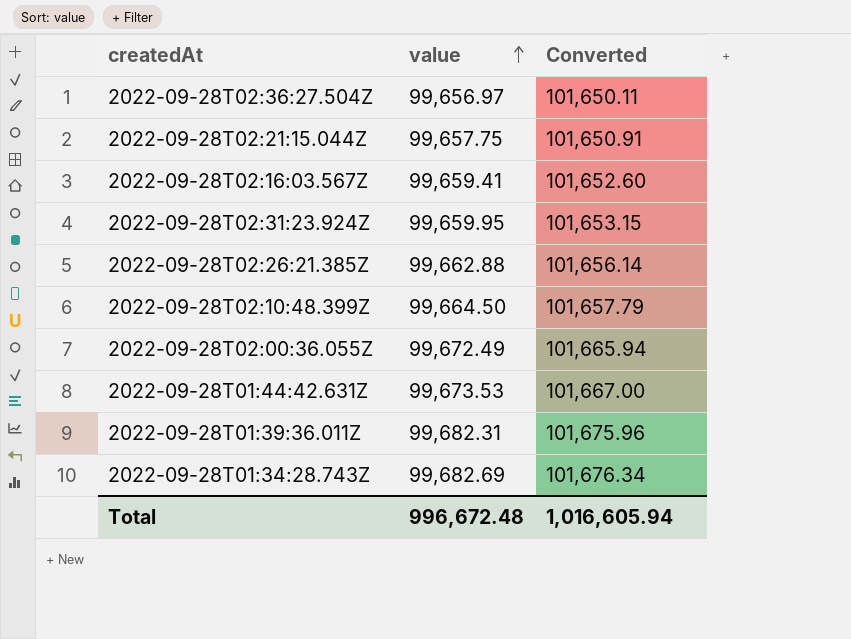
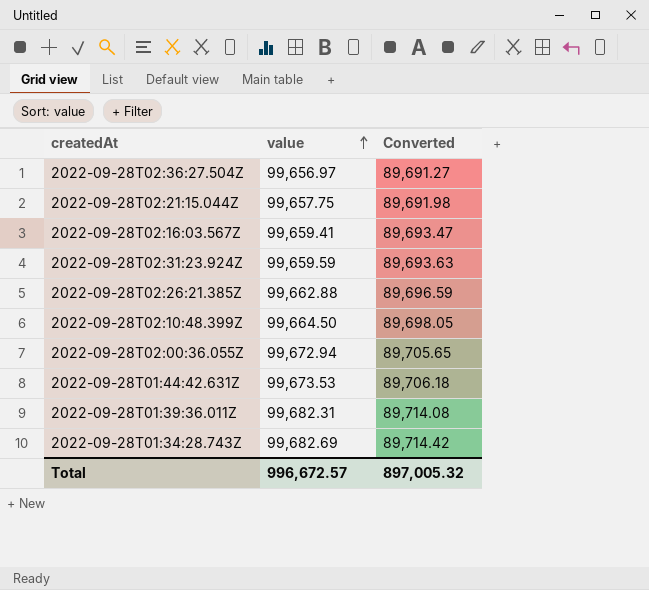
column Converted | formula: [value] * 1.02 -> [value] * 0.9
2022-09-28T02:31:23.924Z | value: 99,659.95 -> 99,659.59
2022-09-28T02:00:36.055Z | value: 99,672.49 -> 99,672.94
Total | value: 996,672.48 -> 996,672.57
Total | Converted: 1,016,605.94 -> 897,005.32

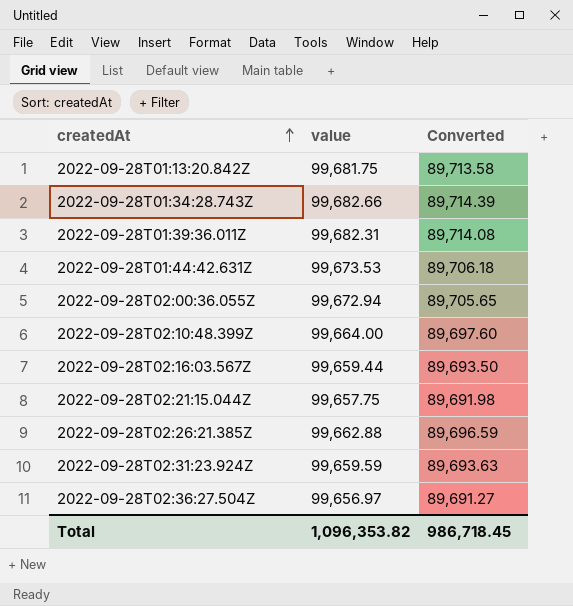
row order: value ascending -> createdAt ascending
row 2022-09-28T01:13:20.842Z: none -> 99,681.75 | 89,713.58
2022-09-28T01:34:28.743Z | value: 99,682.69 -> 99,682.66
2022-09-28T01:34:28.743Z | Converted: 89,714.42 -> 89,714.39
2022-09-28T02:10:48.399Z | value: 99,664.50 -> 99,664.00
2022-09-28T02:10:48.399Z | Converted: 89,698.05 -> 89,697.60
2022-09-28T02:16:03.567Z | value: 99,659.41 -> 99,659.44
2022-09-28T02:16:03.567Z | Converted: 89,693.47 -> 89,693.50
Total | value: 996,672.57 -> 1,096,353.82
Total | Converted: 897,005.32 -> 986,718.45

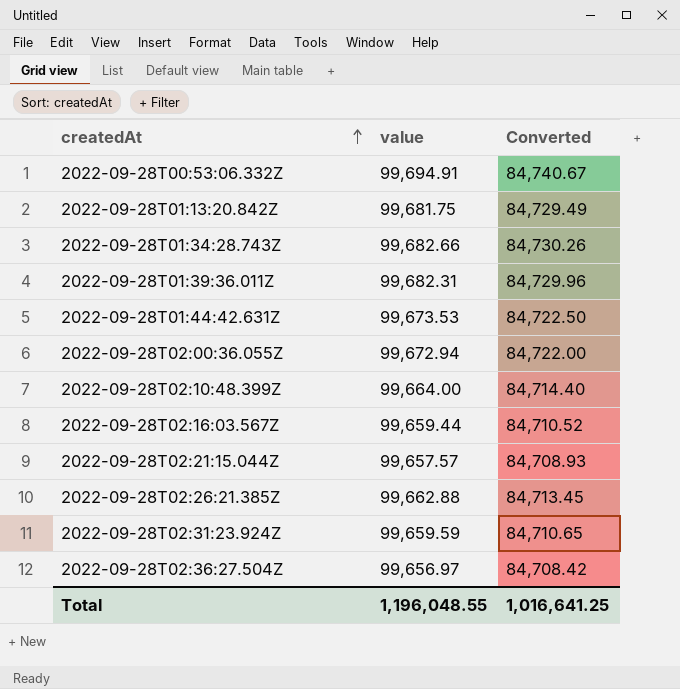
column Converted | formula: [value] * 0.9 -> [value] * 0.85
row 2022-09-28T00:53:06.332Z: none -> 99,694.91 | 84,740.67
2022-09-28T02:21:15.044Z | value: 99,657.75 -> 99,657.57
Total | value: 1,096,353.82 -> 1,196,048.55
Total | Converted: 986,718.45 -> 1,016,641.25

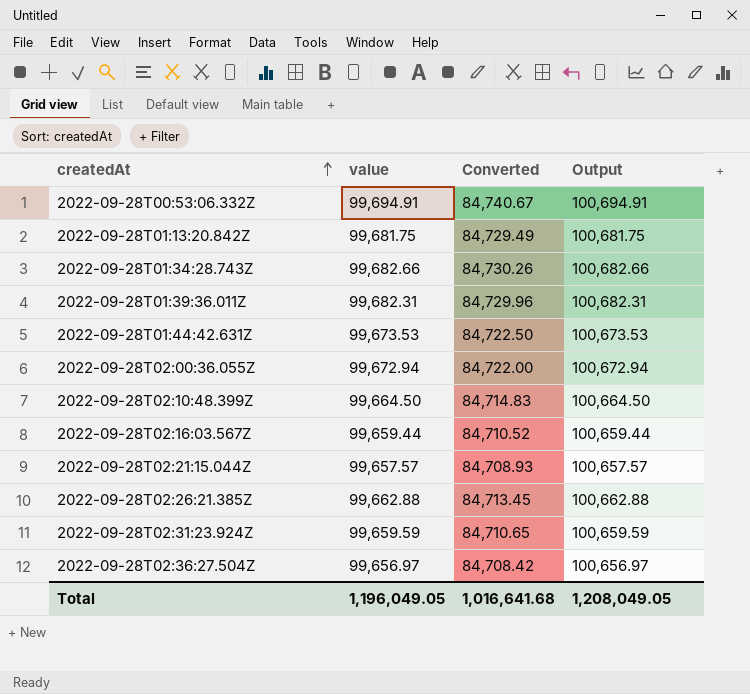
column Output | formula: none -> [value] + 1000
2022-09-28T02:10:48.399Z | value: 99,664.00 -> 99,664.50
2022-09-28T02:10:48.399Z | Converted: 84,714.40 -> 84,714.83
Total | value: 1,196,048.55 -> 1,196,049.05
Total | Converted: 1,016,641.25 -> 1,016,641.68

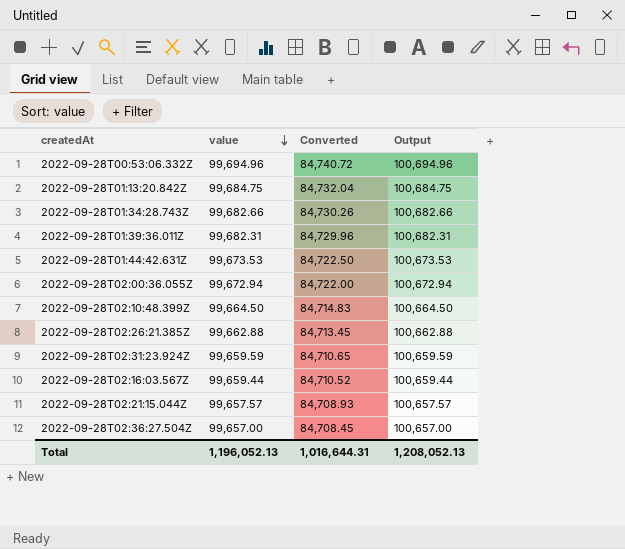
row order: createdAt ascending -> value descending
2022-09-28T00:53:06.332Z | value: 99,694.91 -> 99,694.96
2022-09-28T00:53:06.332Z | Converted: 84,740.67 -> 84,740.72
2022-09-28T00:53:06.332Z | Output: 100,694.91 -> 100,694.96
2022-09-28T01:13:20.842Z | value: 99,681.75 -> 99,684.75
2022-09-28T01:13:20.842Z | Converted: 84,729.49 -> 84,732.04
2022-09-28T01:13:20.842Z | Output: 100,681.75 -> 100,684.75
2022-09-28T02:36:27.504Z | value: 99,656.97 -> 99,657.00
2022-09-28T02:36:27.504Z | Converted: 84,708.42 -> 84,708.45
2022-09-28T02:36:27.504Z | Output: 100,656.97 -> 100,657.00
Total | value: 1,196,049.05 -> 1,196,052.13
Total | Converted: 1,016,641.68 -> 1,016,644.31
Total | Output: 1,208,049.05 -> 1,208,052.13

